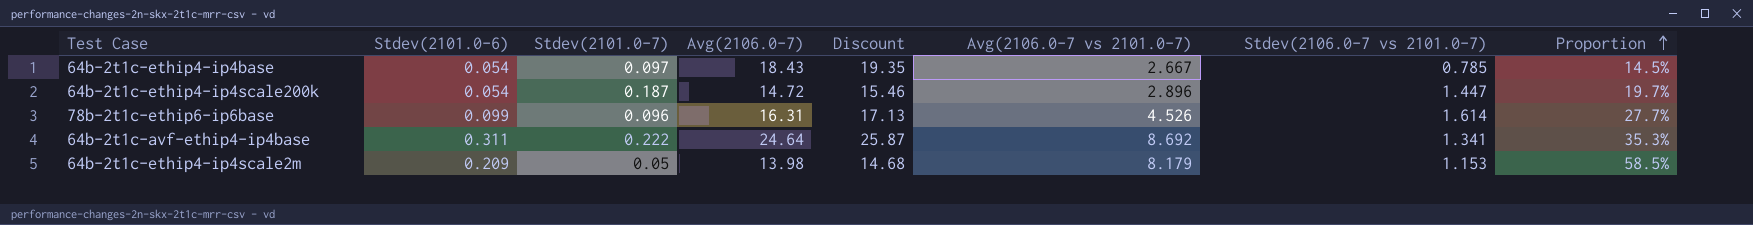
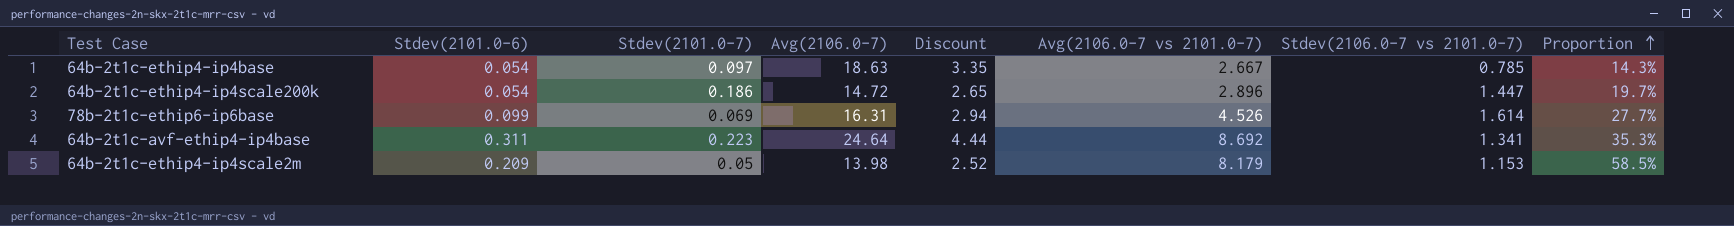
column Discount | formula: [Avg(2106.0-7)] * 1.05 -> [Avg(2106.0-7)] * 0.18
64b-2t1c-ethip4-ip4base | Avg(2106.0-7): 18.43 -> 18.63
64b-2t1c-ethip4-ip4base | Proportion: 14.5% -> 14.3%
64b-2t1c-ethip4-ip4scale200k | Stdev(2101.0-7): 0.187 -> 0.186
78b-2t1c-ethip6-ip6base | Stdev(2101.0-7): 0.096 -> 0.069
64b-2t1c-avf-ethip4-ip4base | Stdev(2101.0-7): 0.222 -> 0.223

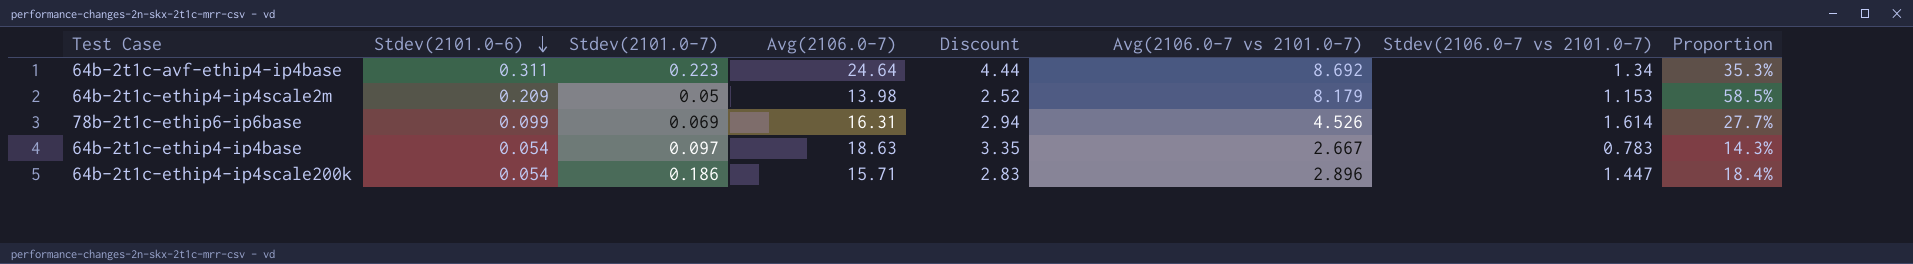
row order: Proportion ascending -> Stdev(2101.0-6) descending
64b-2t1c-avf-ethip4-ip4base | Stdev(2106.0-7 vs 2101.0-7): 1.341 -> 1.34
64b-2t1c-ethip4-ip4base | Stdev(2106.0-7 vs 2101.0-7): 0.785 -> 0.783
64b-2t1c-ethip4-ip4scale200k | Avg(2106.0-7): 14.72 -> 15.71
64b-2t1c-ethip4-ip4scale200k | Discount: 2.65 -> 2.83
64b-2t1c-ethip4-ip4scale200k | Proportion: 19.7% -> 18.4%

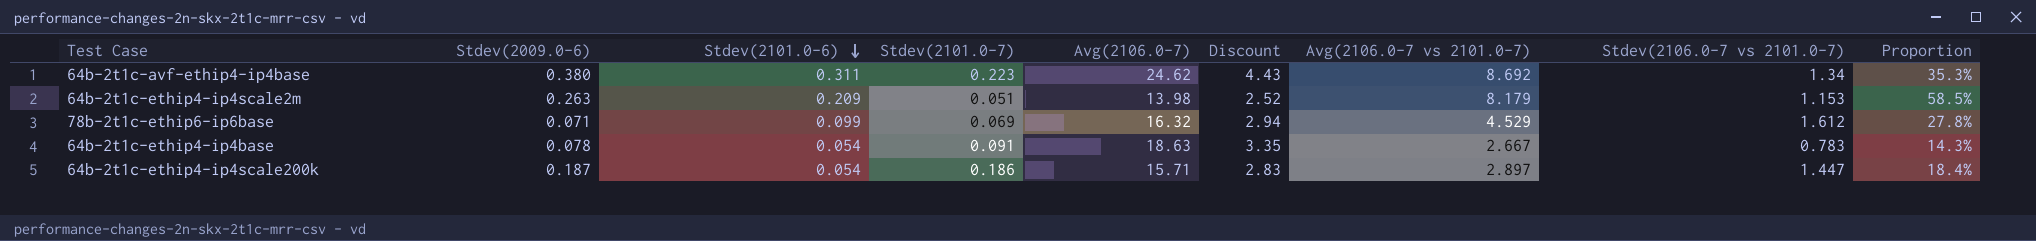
column Stdev(2009.0-6) | position: none -> 2
64b-2t1c-avf-ethip4-ip4base | Avg(2106.0-7): 24.64 -> 24.62
64b-2t1c-avf-ethip4-ip4base | Discount: 4.44 -> 4.43
64b-2t1c-ethip4-ip4scale2m | Stdev(2101.0-7): 0.05 -> 0.051
78b-2t1c-ethip6-ip6base | Avg(2106.0-7): 16.31 -> 16.32
78b-2t1c-ethip6-ip6base | Avg(2106.0-7 vs 2101.0-7): 4.526 -> 4.529
78b-2t1c-ethip6-ip6base | Stdev(2106.0-7 vs 2101.0-7): 1.614 -> 1.612
78b-2t1c-ethip6-ip6base | Proportion: 27.7% -> 27.8%
64b-2t1c-ethip4-ip4base | Stdev(2101.0-7): 0.097 -> 0.091
64b-2t1c-ethip4-ip4scale200k | Avg(2106.0-7 vs 2101.0-7): 2.896 -> 2.897

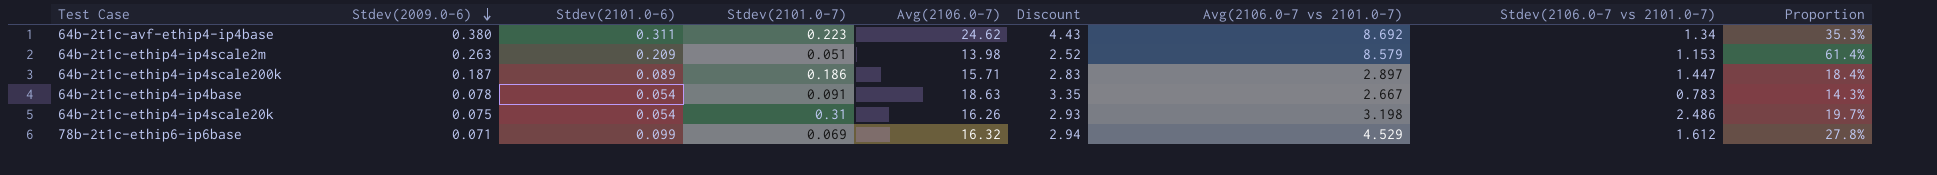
row order: Stdev(2101.0-6) descending -> Stdev(2009.0-6) descending
64b-2t1c-ethip4-ip4scale2m | Avg(2106.0-7 vs 2101.0-7): 8.179 -> 8.579
64b-2t1c-ethip4-ip4scale2m | Proportion: 58.5% -> 61.4%
64b-2t1c-ethip4-ip4scale200k | Stdev(2101.0-6): 0.054 -> 0.089
row 64b-2t1c-ethip4-ip4scale20k: none -> 0.075 | 0.054 | 0.31 | 16.26 | 2.93 | 3.198 | 2.486 | 19.7%

